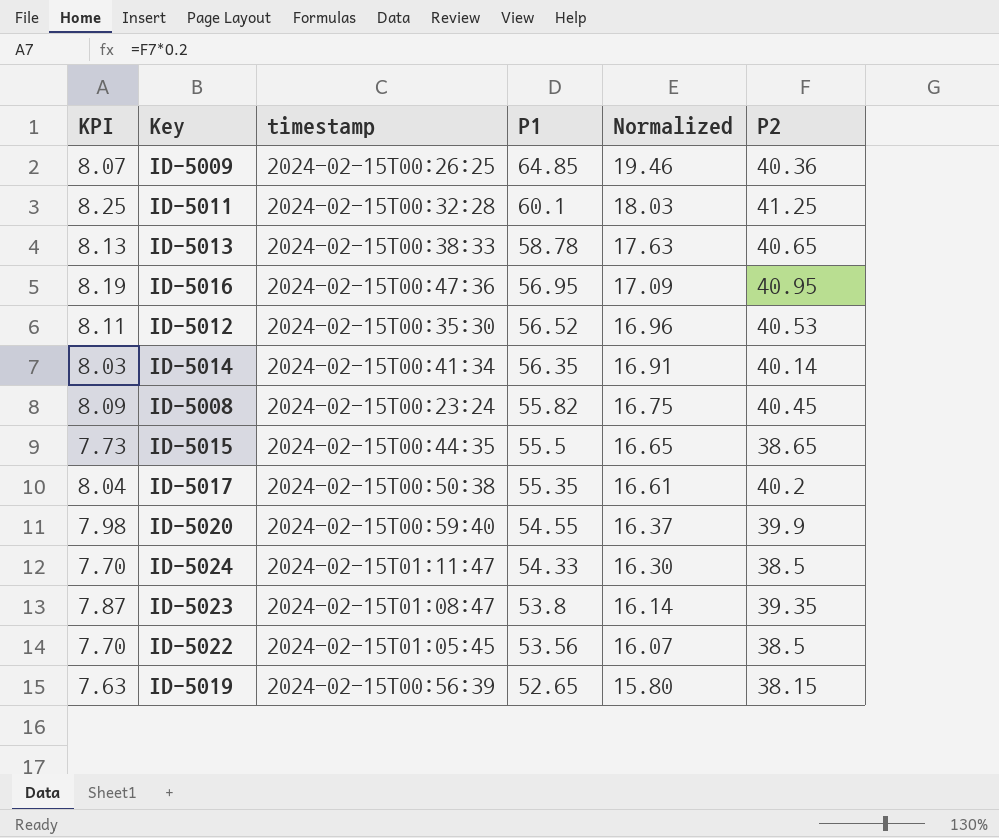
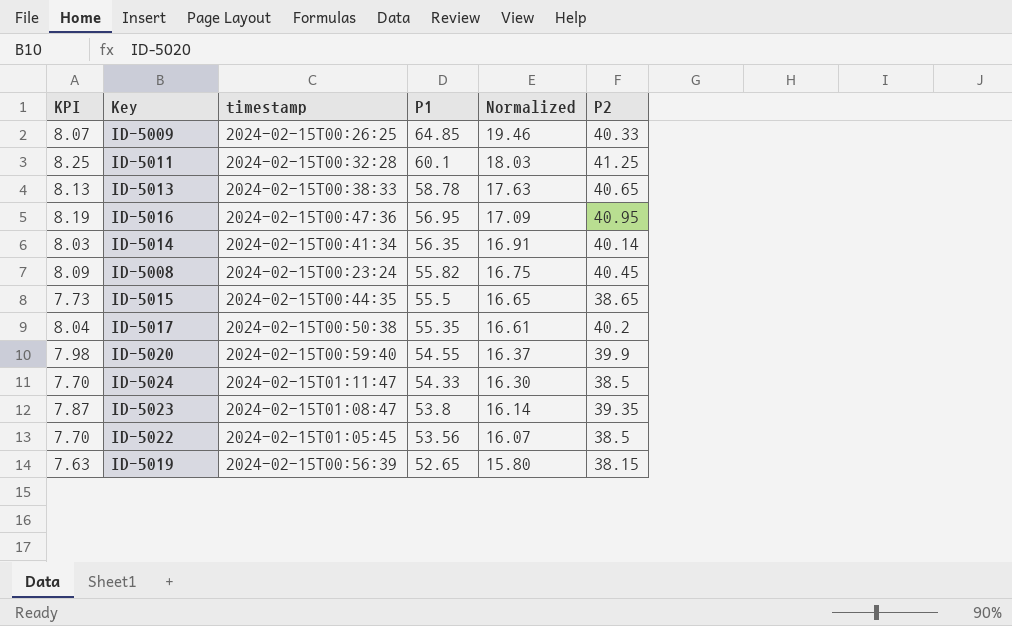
row ID-5012: 8.11 | 2024-02-15T00:35:30 | 56.52 | 16.96 | 40.53 -> none
ID-5009 | P2: 40.36 -> 40.33

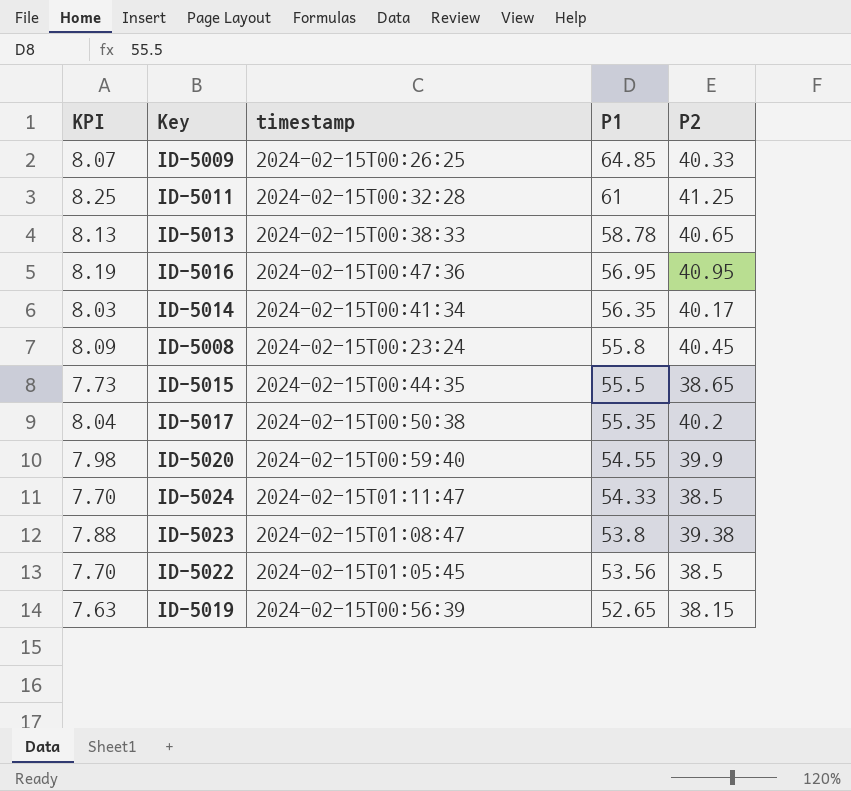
column Normalized | formula: [P1] * 0.3 -> none
ID-5011 | P1: 60.1 -> 61
ID-5014 | P2: 40.14 -> 40.17
ID-5008 | P1: 55.82 -> 55.8
ID-5023 | KPI: 7.87 -> 7.88
ID-5023 | P2: 39.35 -> 39.38

